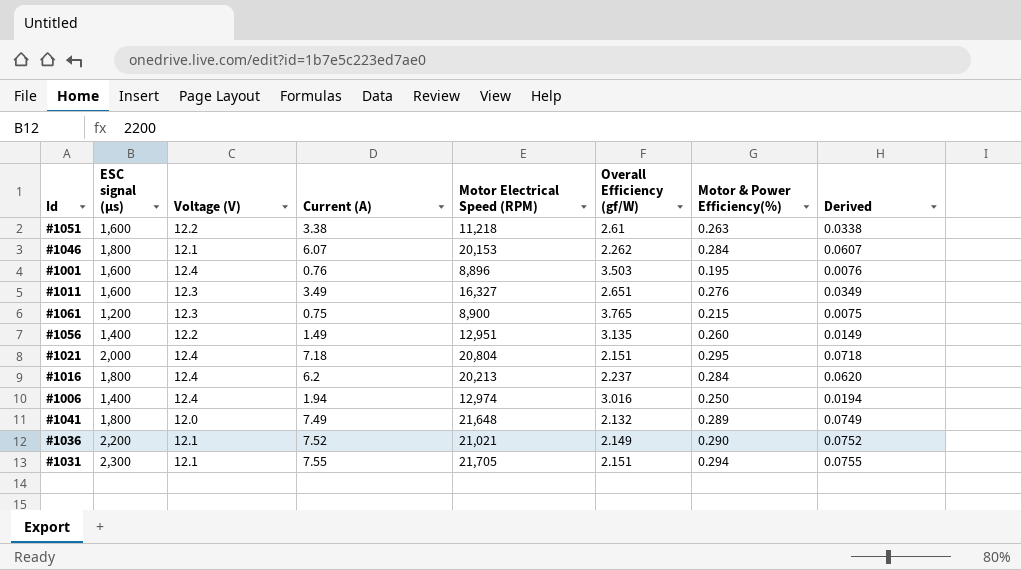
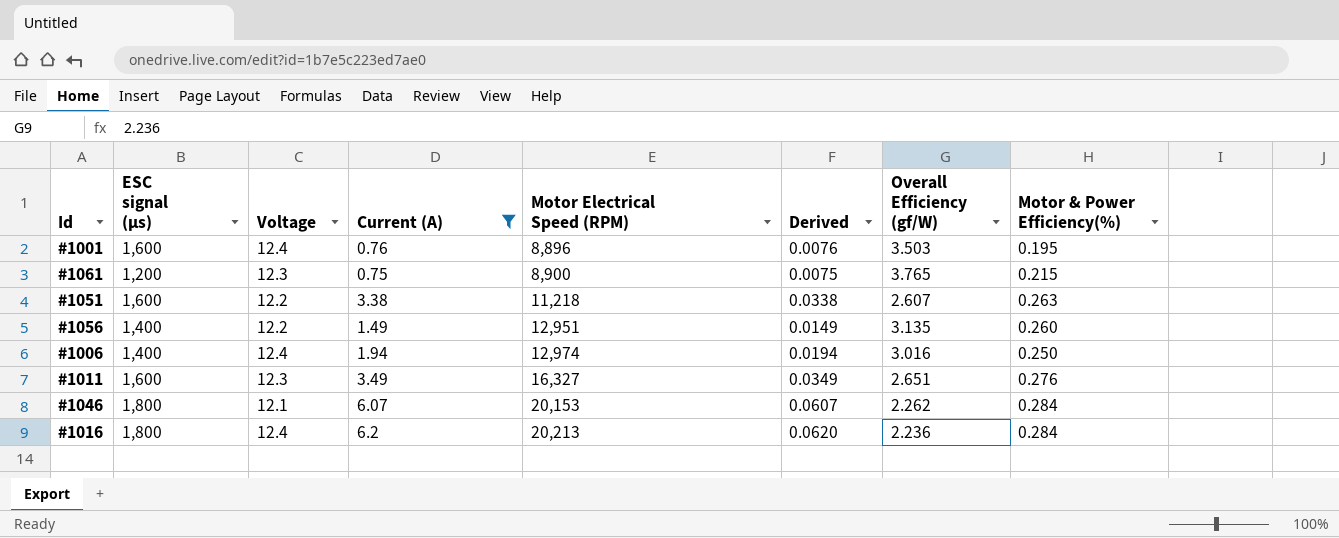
filter: none -> Current (A) <= 6.2
row order: none -> Motor Electrical Speed (RPM) ascending
column name: Voltage (V) -> Voltage
column Derived | position: 8 -> 6
#1051 | Overall Efficiency (gf/W): 2.61 -> 2.607
#1016 | Overall Efficiency (gf/W): 2.237 -> 2.236

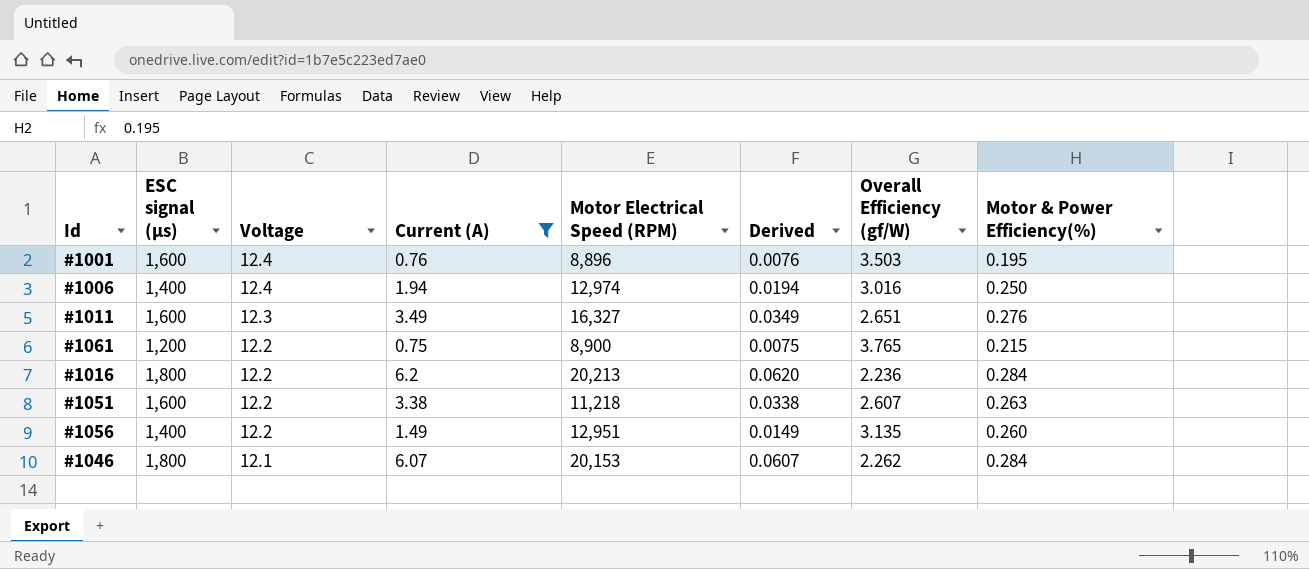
row order: Motor Electrical Speed (RPM) ascending -> Voltage descending
#1061 | Voltage: 12.3 -> 12.2
#1016 | Voltage: 12.4 -> 12.2

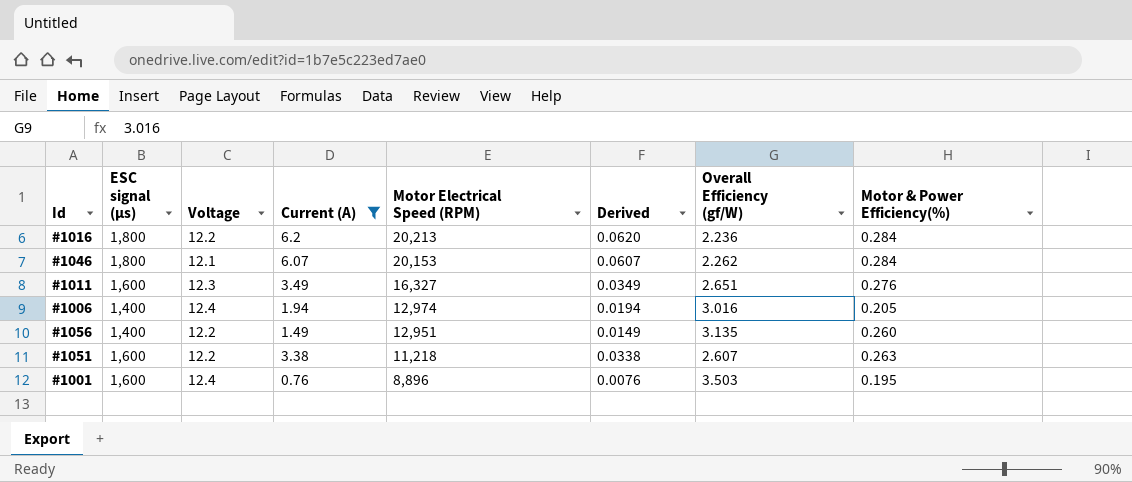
row order: Voltage descending -> Motor Electrical Speed (RPM) descending
row #1061: 1,200 | 12.2 | 0.75 | 8,900 | 0.0075 | 3.765 | 0.215 -> none
#1006 | Motor & Power Efficiency(%): 0.250 -> 0.205

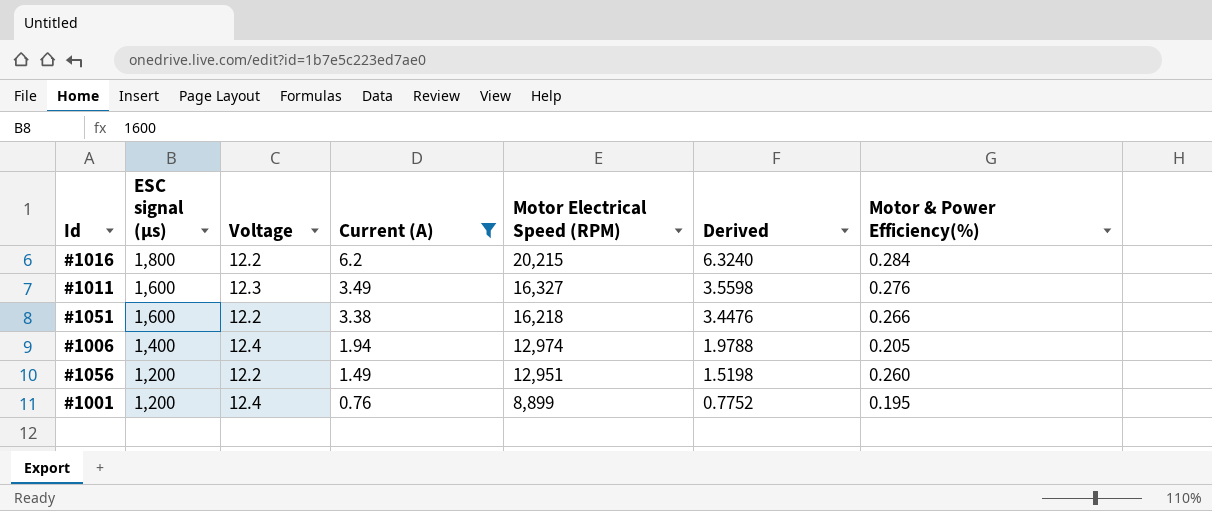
row order: Motor Electrical Speed (RPM) descending -> ESC signal (µs) descending
column Overall Efficiency (gf/W) | position: 7 -> none
column Derived | formula: [Current (A)] * 0.01 -> [Current (A)] * 1.02
row #1046: 1,800 | 12.1 | 6.07 | 20,153 | 0.0607 | 2.262 | 0.284 -> none
#1016 | Motor Electrical Speed (RPM): 20,213 -> 20,215
#1051 | Motor Electrical Speed (RPM): 11,218 -> 16,218
#1051 | Motor & Power Efficiency(%): 0.263 -> 0.266
#1056 | ESC signal (µs): 1,400 -> 1,200
#1001 | ESC signal (µs): 1,600 -> 1,200
#1001 | Motor Electrical Speed (RPM): 8,896 -> 8,899

